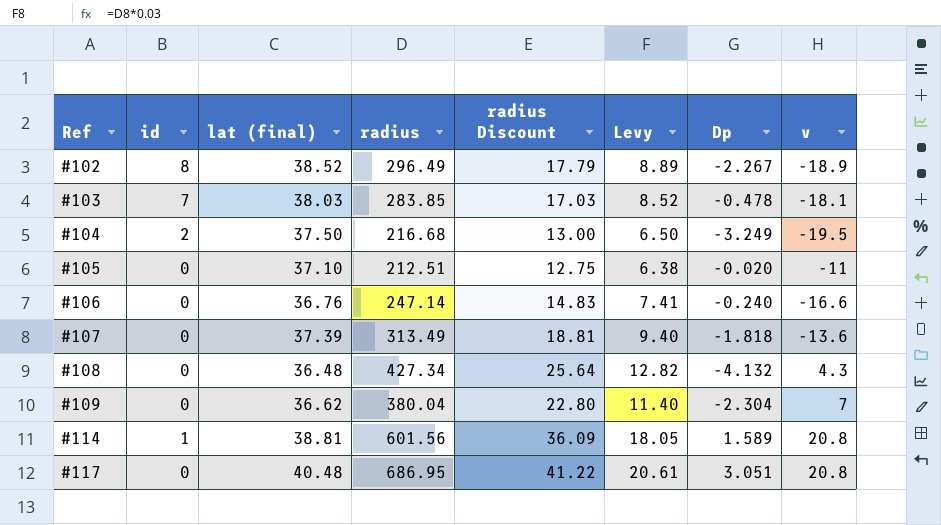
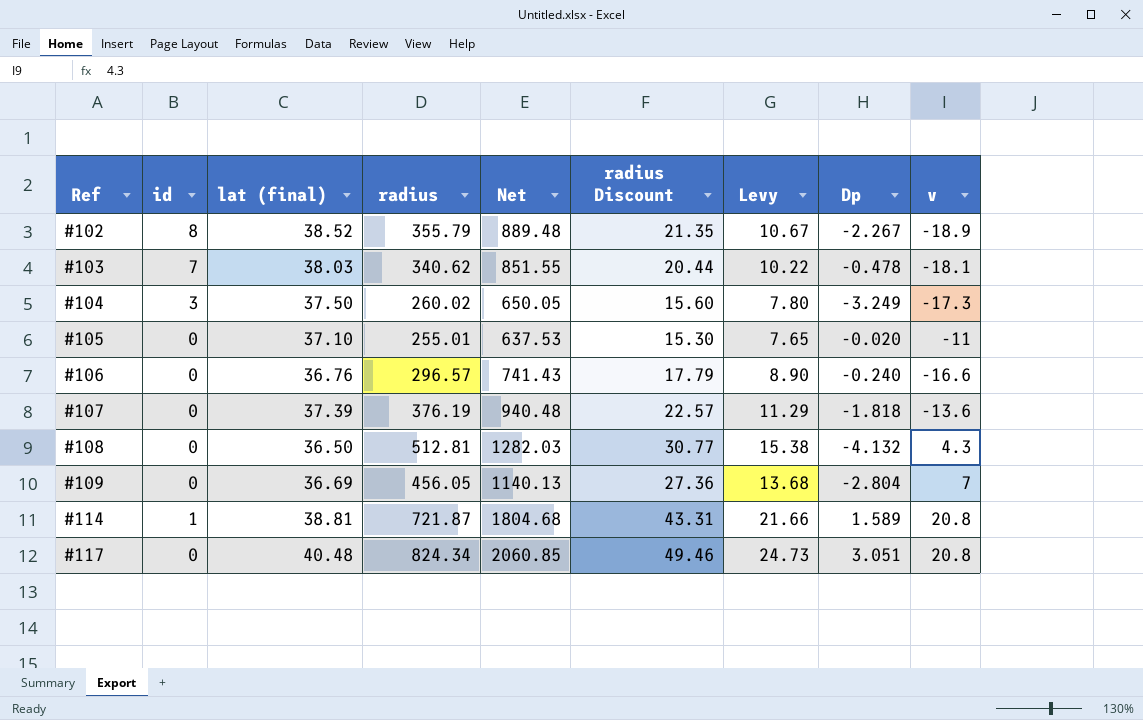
column Net | formula: none -> [radius] * 2.5
#102 | radius: 296.49 -> 355.79
#102 | radius Discount: 17.79 -> 21.35
#102 | Levy: 8.89 -> 10.67
#103 | radius: 283.85 -> 340.62
#103 | radius Discount: 17.03 -> 20.44
#103 | Levy: 8.52 -> 10.22
#104 | id: 2 -> 3
#104 | radius: 216.68 -> 260.02
#104 | radius Discount: 13.00 -> 15.60
#104 | Levy: 6.50 -> 7.80
#104 | v: -19.5 -> -17.3
#105 | radius: 212.51 -> 255.01
#105 | radius Discount: 12.75 -> 15.30
#105 | Levy: 6.38 -> 7.65
#106 | radius: 247.14 -> 296.57
#106 | radius Discount: 14.83 -> 17.79
#106 | Levy: 7.41 -> 8.90
#107 | radius: 313.49 -> 376.19
#107 | radius Discount: 18.81 -> 22.57
#107 | Levy: 9.40 -> 11.29
#108 | lat (final): 36.48 -> 36.50
#108 | radius: 427.34 -> 512.81
#108 | radius Discount: 25.64 -> 30.77
#108 | Levy: 12.82 -> 15.38
#109 | lat (final): 36.62 -> 36.69
#109 | radius: 380.04 -> 456.05
#109 | radius Discount: 22.80 -> 27.36
#109 | Levy: 11.40 -> 13.68
#109 | Dp: -2.304 -> -2.804
#114 | radius: 601.56 -> 721.87
#114 | radius Discount: 36.09 -> 43.31
#114 | Levy: 18.05 -> 21.66
#117 | radius: 686.95 -> 824.34
#117 | radius Discount: 41.22 -> 49.46
#117 | Levy: 20.61 -> 24.73

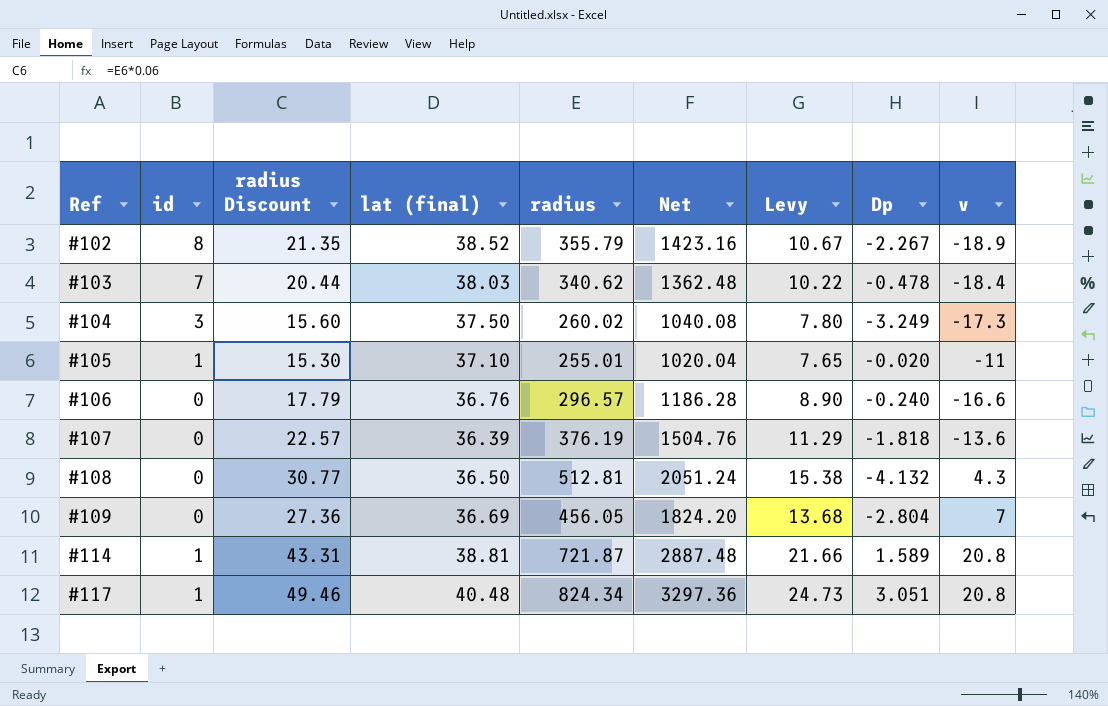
column radius Discount | position: 6 -> 3
column Net | formula: [radius] * 2.5 -> [radius] * 4
#103 | v: -18.1 -> -18.4
#105 | id: 0 -> 1
#107 | lat (final): 37.39 -> 36.39
#117 | id: 0 -> 1

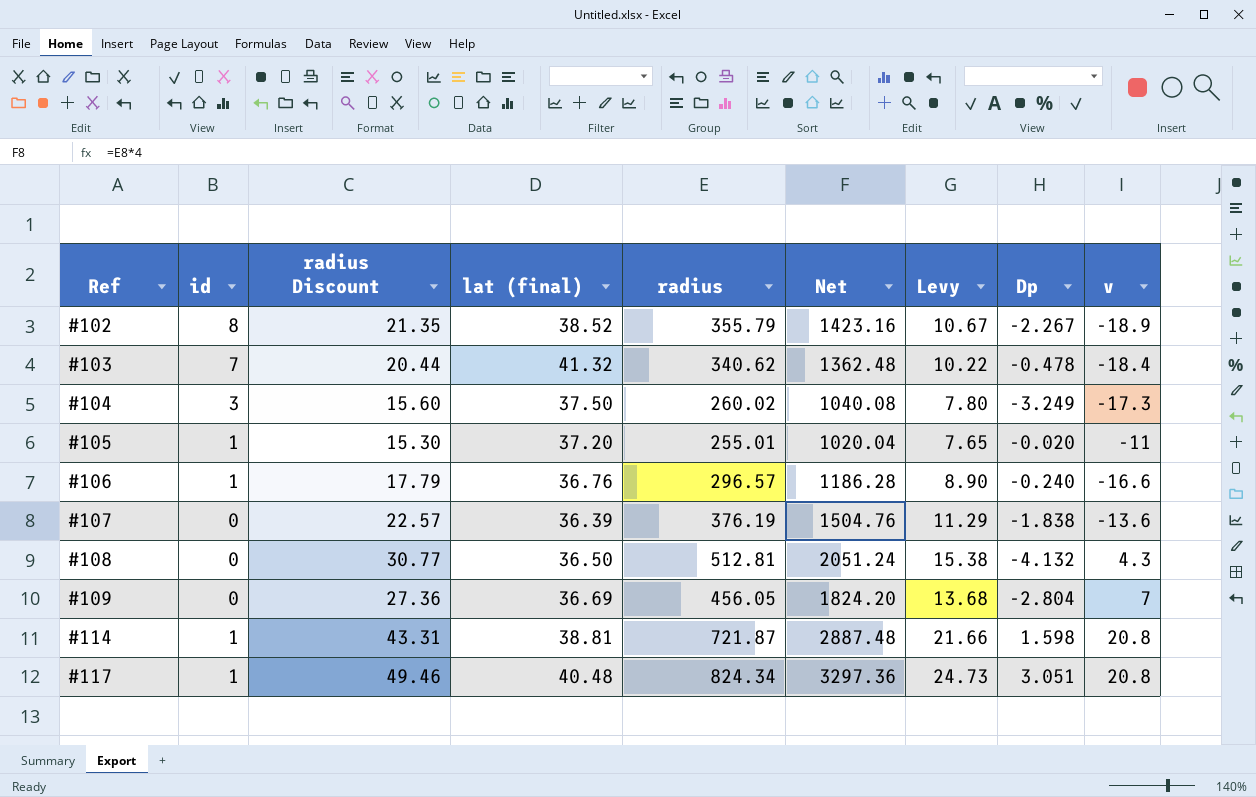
#103 | lat (final): 38.03 -> 41.32
#105 | lat (final): 37.10 -> 37.20
#106 | id: 0 -> 1
#107 | Dp: -1.818 -> -1.838
#114 | Dp: 1.589 -> 1.598

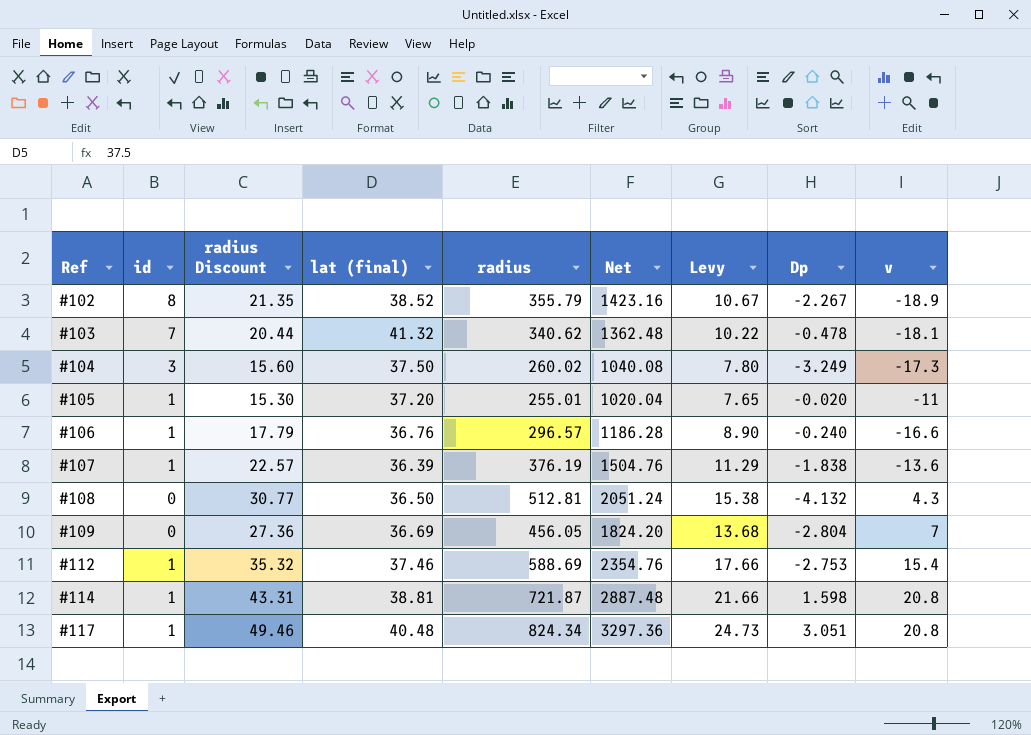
#103 | v: -18.4 -> -18.1
#107 | id: 0 -> 1
row #112: none -> 1 | 35.32 | 37.46 | 588.69 | 2354.76 | 17.66 | -2.753 | 15.4

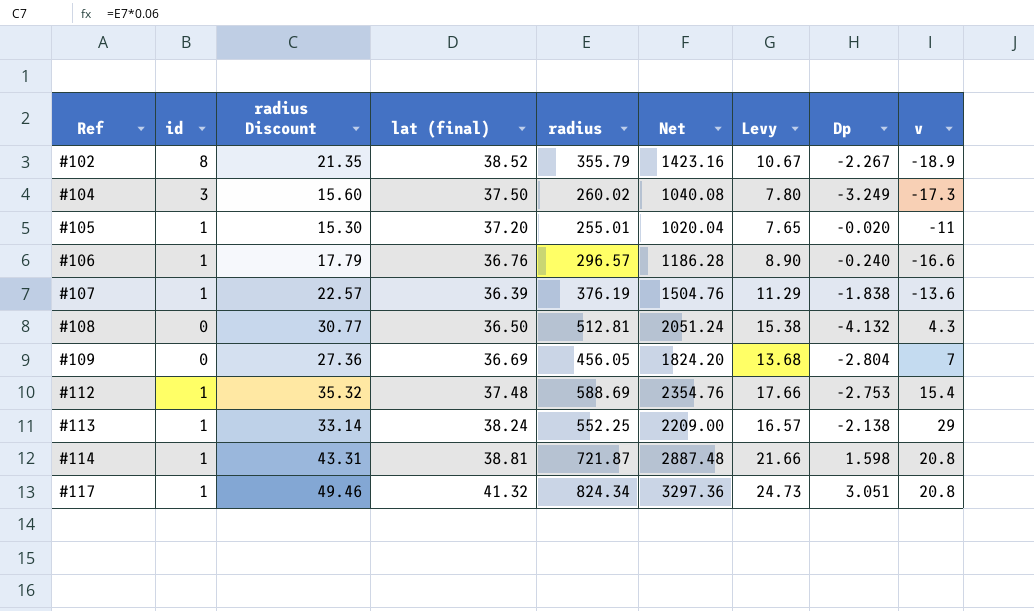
row #103: 7 | 20.44 | 41.32 | 340.62 | 1362.48 | 10.22 | -0.478 | -18.1 -> none
#112 | lat (final): 37.46 -> 37.48
row #113: none -> 1 | 33.14 | 38.24 | 552.25 | 2209.00 | 16.57 | -2.138 | 29
#117 | lat (final): 40.48 -> 41.32

